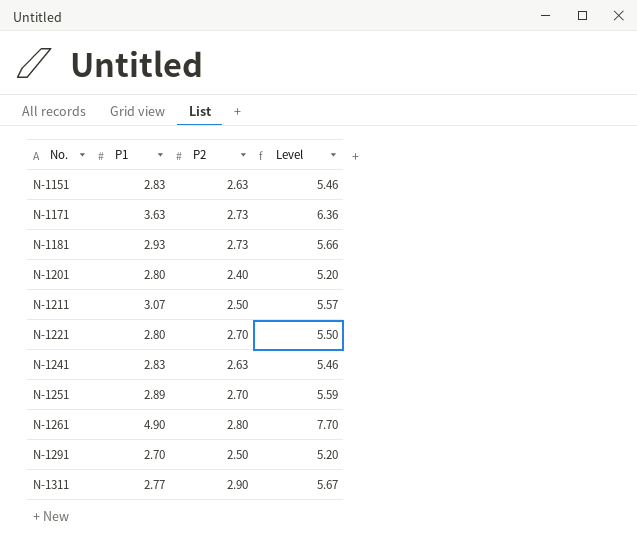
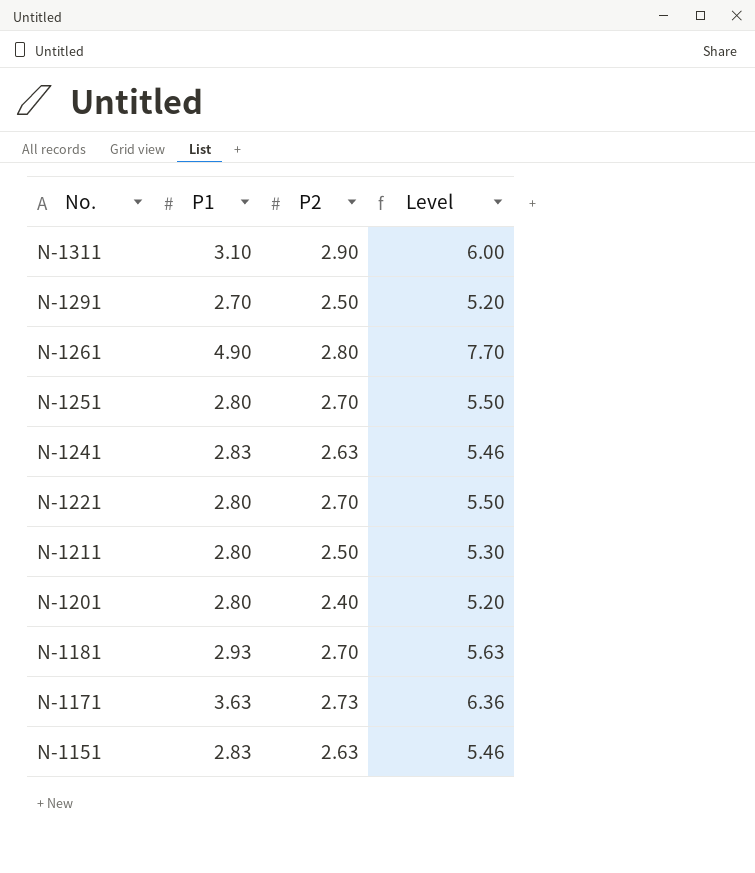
row order: No. ascending -> No. descending
N-1311 | P1: 2.77 -> 3.10
N-1311 | Level: 5.67 -> 6.00
N-1251 | P1: 2.89 -> 2.80
N-1251 | Level: 5.59 -> 5.50
N-1211 | P1: 3.07 -> 2.80
N-1211 | Level: 5.57 -> 5.30
N-1181 | P2: 2.73 -> 2.70
N-1181 | Level: 5.66 -> 5.63

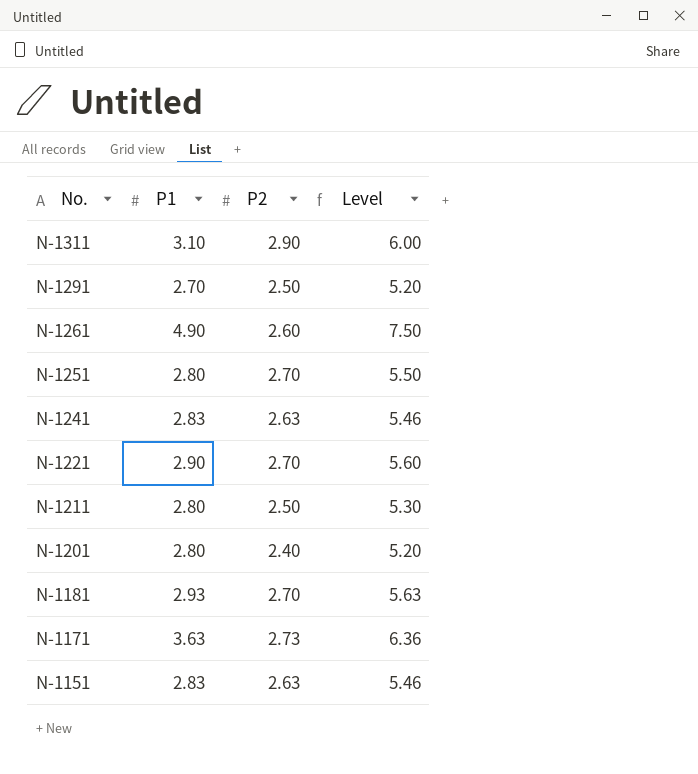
N-1261 | P2: 2.80 -> 2.60
N-1261 | Level: 7.70 -> 7.50
N-1221 | P1: 2.80 -> 2.90
N-1221 | Level: 5.50 -> 5.60

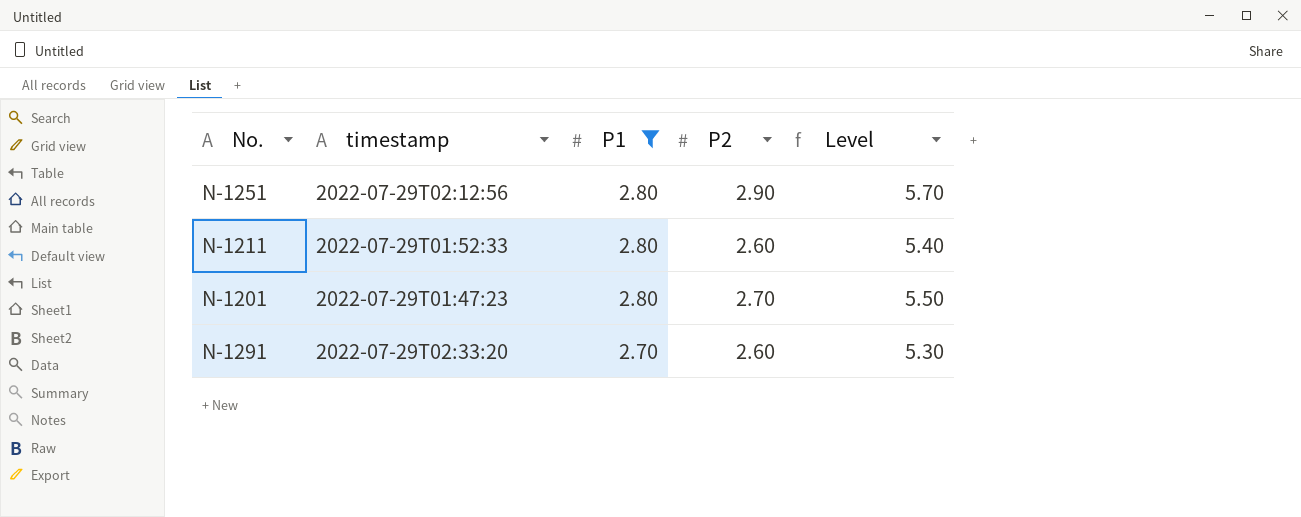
filter: none -> P1 <= 2.80
row order: No. descending -> P1 descending
column timestamp | position: none -> 2
N-1251 | P2: 2.70 -> 2.90
N-1251 | Level: 5.50 -> 5.70
N-1211 | P2: 2.50 -> 2.60
N-1211 | Level: 5.30 -> 5.40
N-1201 | P2: 2.40 -> 2.70
N-1201 | Level: 5.20 -> 5.50
N-1291 | P2: 2.50 -> 2.60
N-1291 | Level: 5.20 -> 5.30

